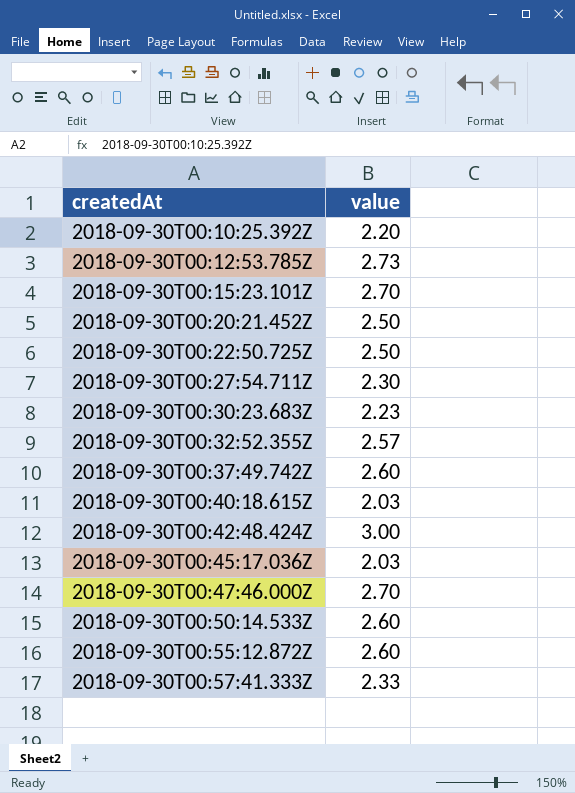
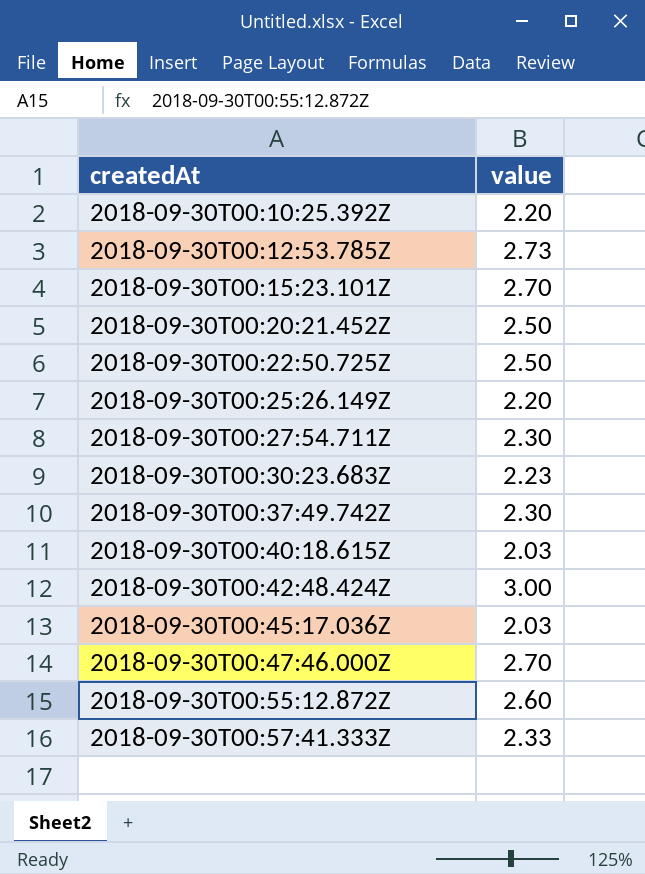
row 2018-09-30T00:32:52.355Z: 2.57 -> none
row 2018-09-30T00:50:14.533Z: 2.60 -> none
row 2018-09-30T00:25:26.149Z: none -> 2.20
2018-09-30T00:37:49.742Z | value: 2.60 -> 2.30

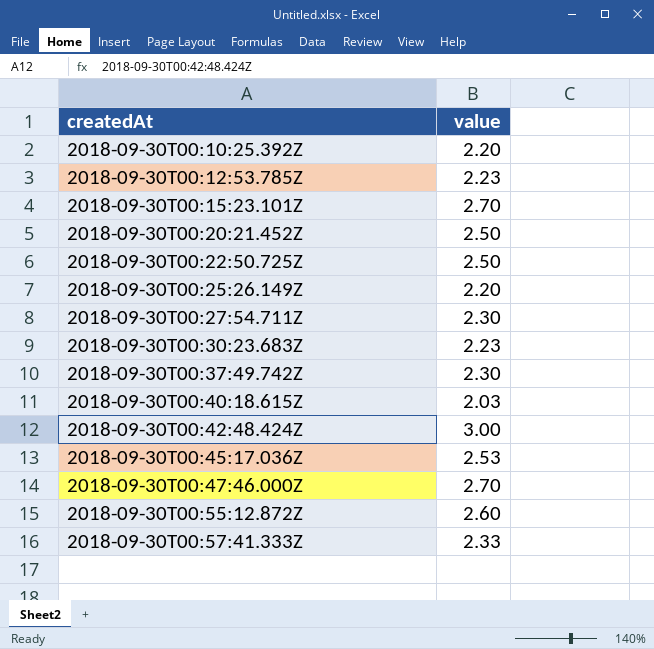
2018-09-30T00:12:53.785Z | value: 2.73 -> 2.23
2018-09-30T00:45:17.036Z | value: 2.03 -> 2.53

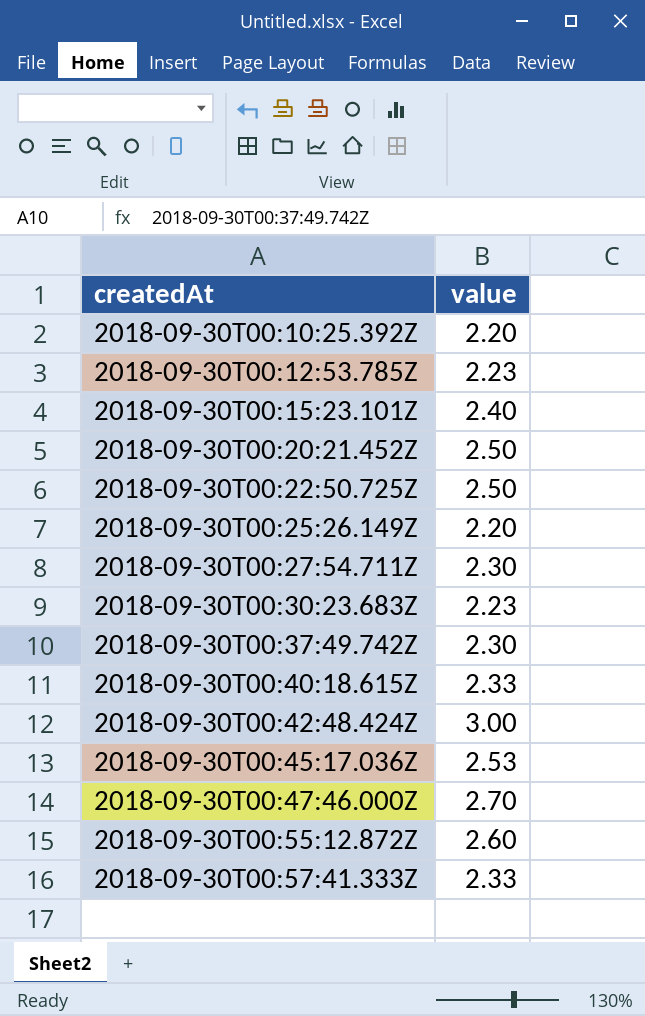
2018-09-30T00:15:23.101Z | value: 2.70 -> 2.40
2018-09-30T00:40:18.615Z | value: 2.03 -> 2.33

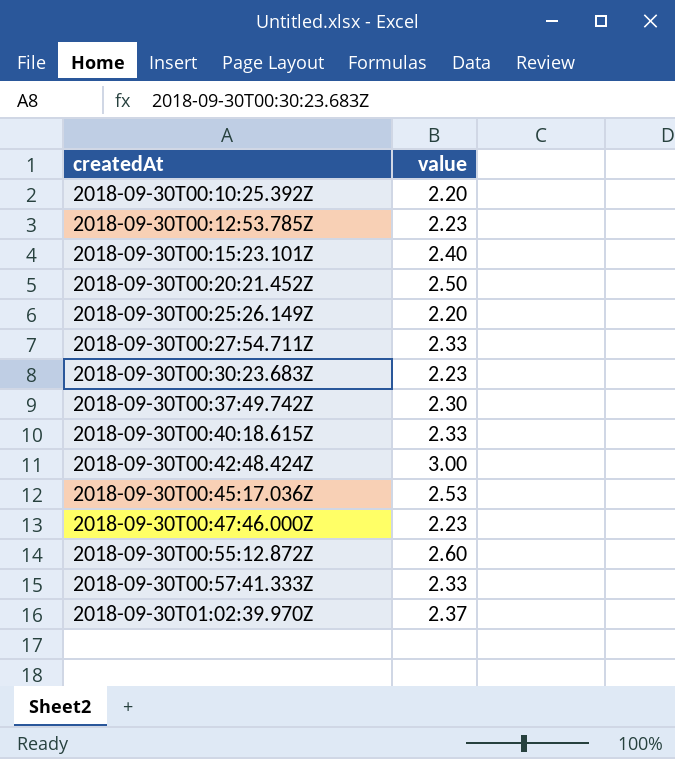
row 2018-09-30T00:22:50.725Z: 2.50 -> none
2018-09-30T00:27:54.711Z | value: 2.30 -> 2.33
2018-09-30T00:47:46.000Z | value: 2.70 -> 2.23
row 2018-09-30T01:02:39.970Z: none -> 2.37

